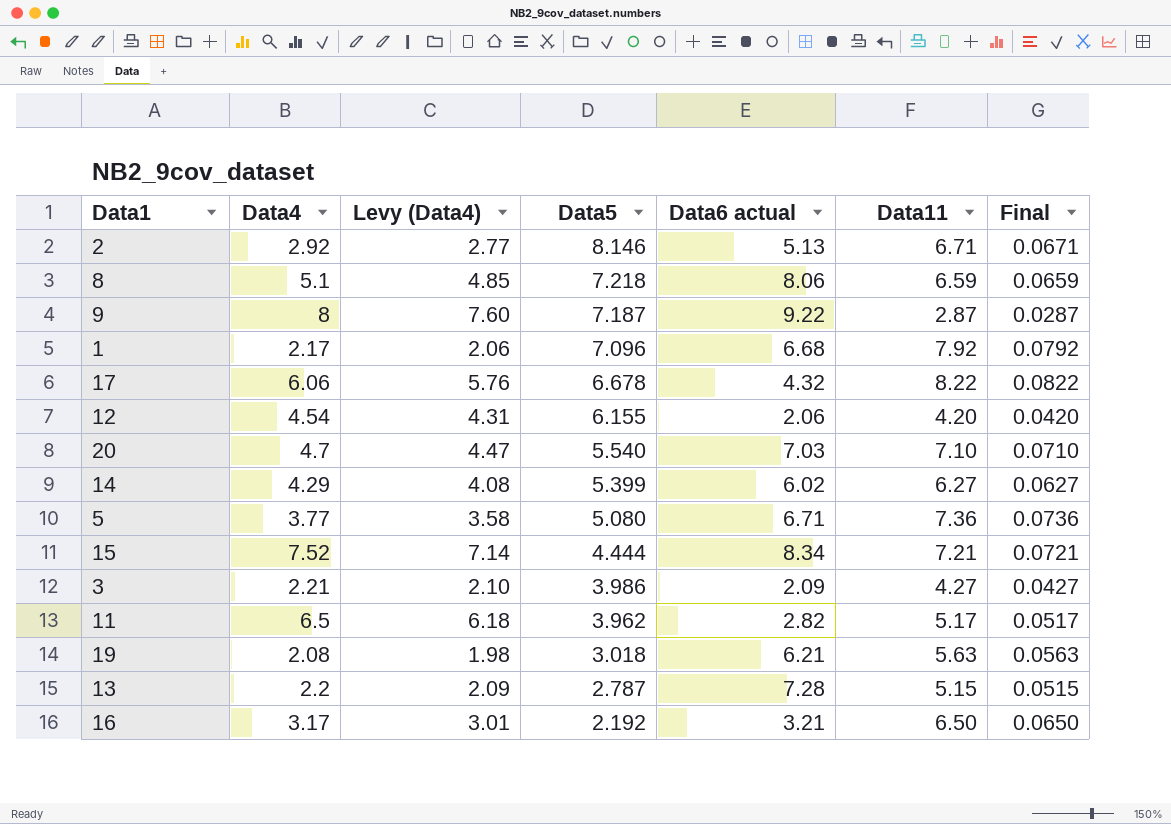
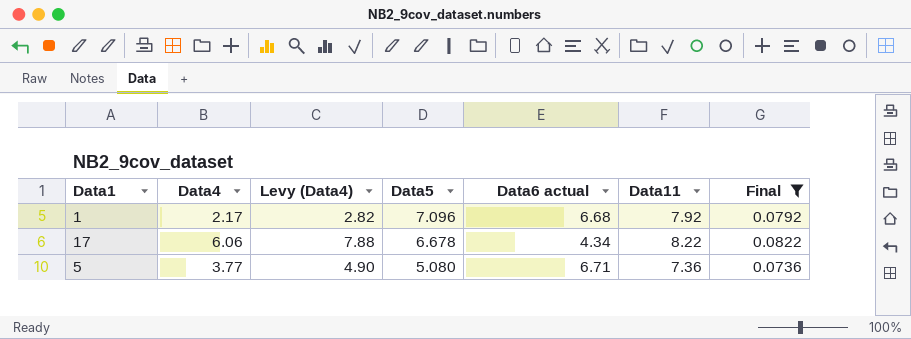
filter: none -> Final >= 0.0736
column Levy (Data4) | formula: [Data4] * 0.95 -> [Data4] * 1.3
17 | Data6 actual: 4.32 -> 4.34

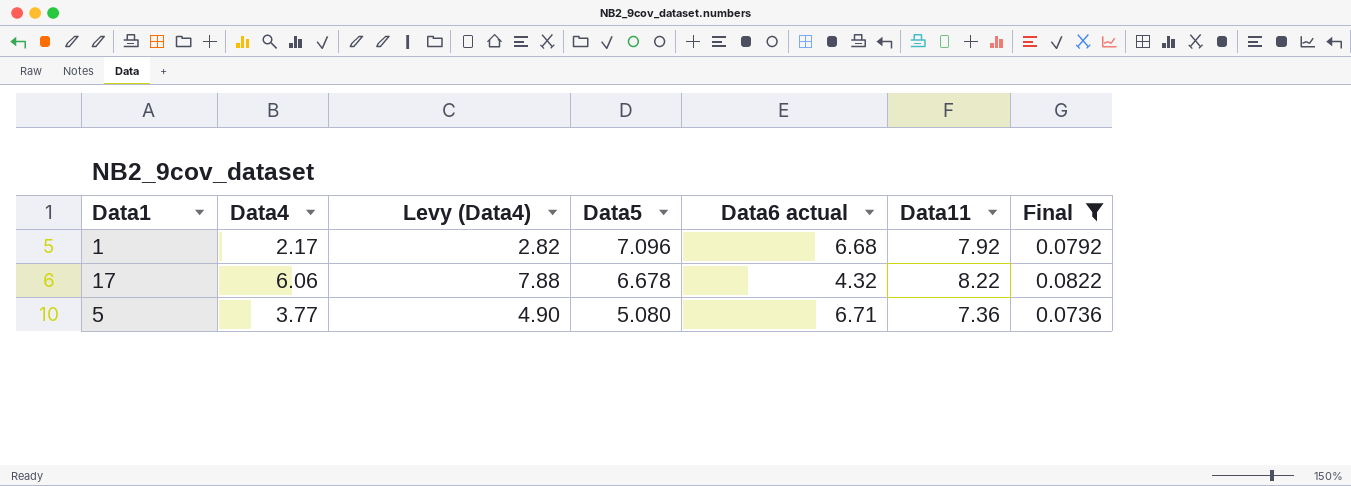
17 | Data6 actual: 4.34 -> 4.32

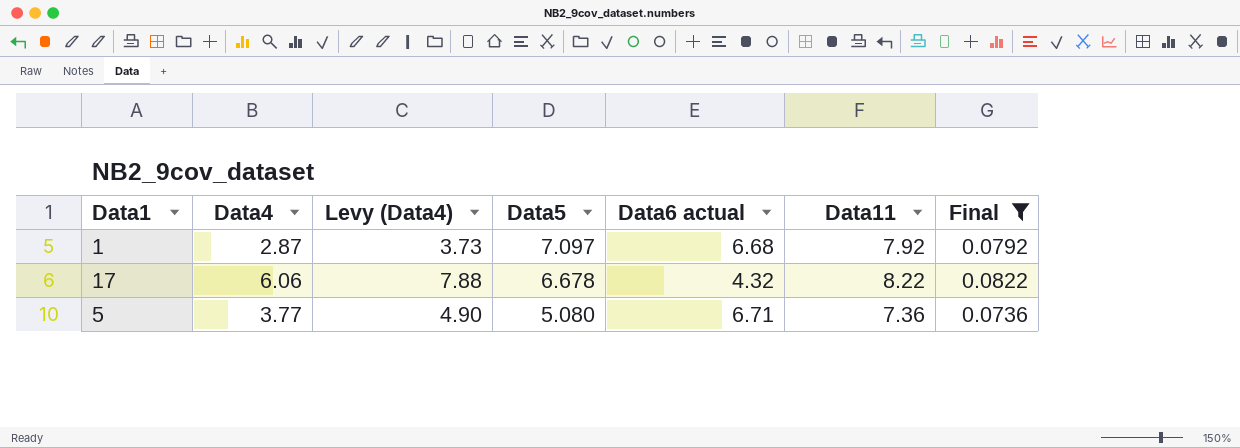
1 | Data4: 2.17 -> 2.87
1 | Levy (Data4): 2.82 -> 3.73
1 | Data5: 7.096 -> 7.097

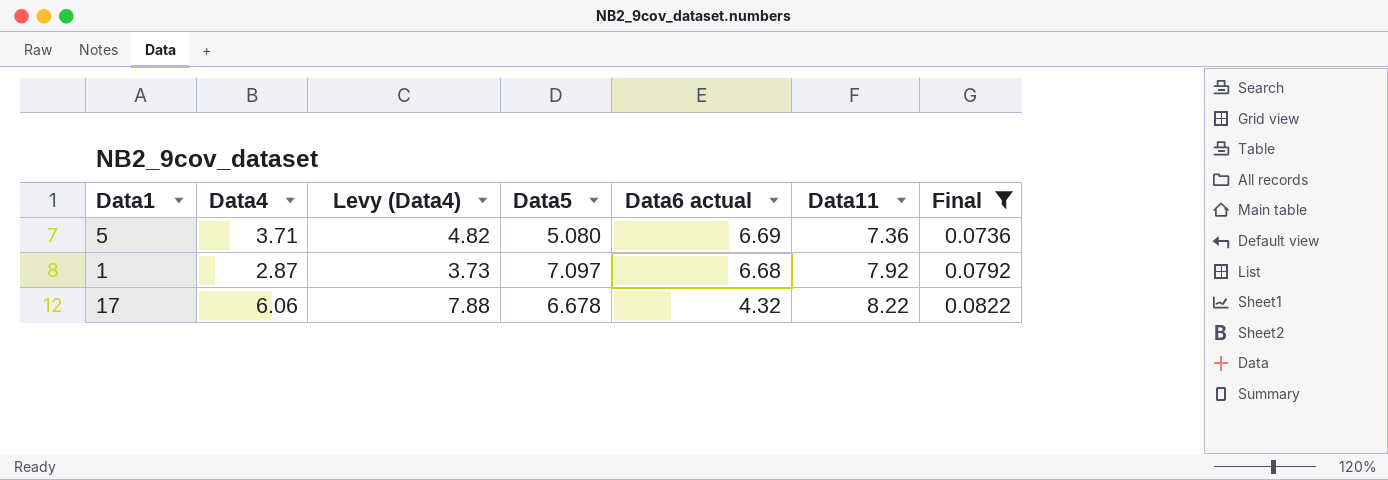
row order: Data5 descending -> Data6 actual descending
5 | Data4: 3.77 -> 3.71
5 | Levy (Data4): 4.90 -> 4.82
5 | Data6 actual: 6.71 -> 6.69

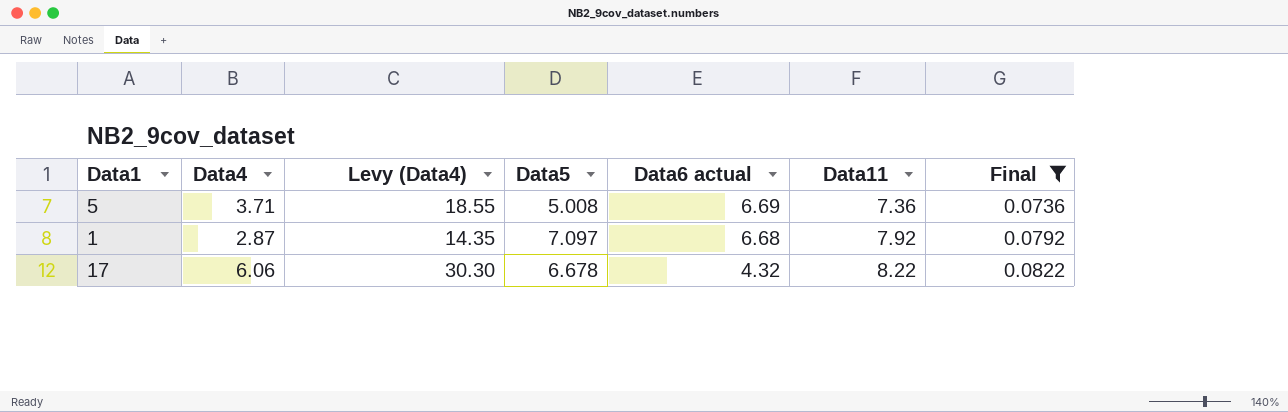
column Levy (Data4) | formula: [Data4] * 1.3 -> [Data4] * 5
5 | Data5: 5.080 -> 5.008

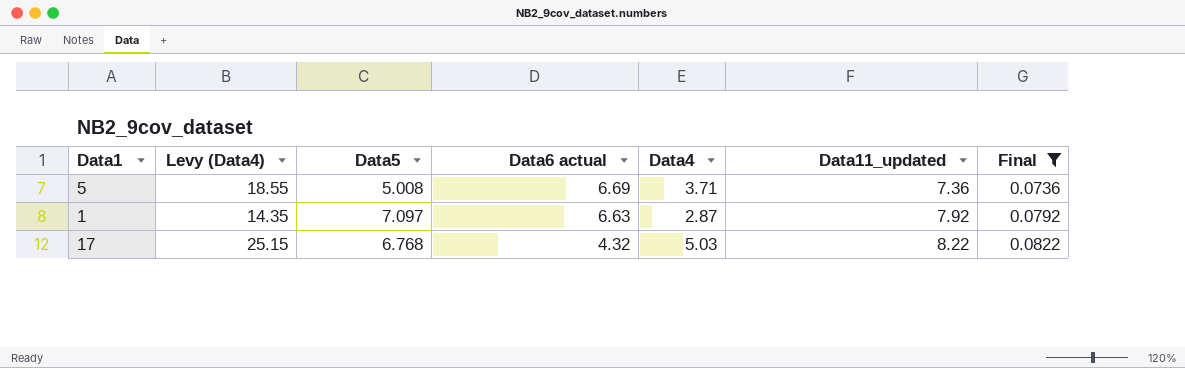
column Data4 | position: 2 -> 5
column name: Data11 -> Data11_updated
1 | Data6 actual: 6.68 -> 6.63
17 | Levy (Data4): 30.30 -> 25.15
17 | Data5: 6.678 -> 6.768
17 | Data4: 6.06 -> 5.03

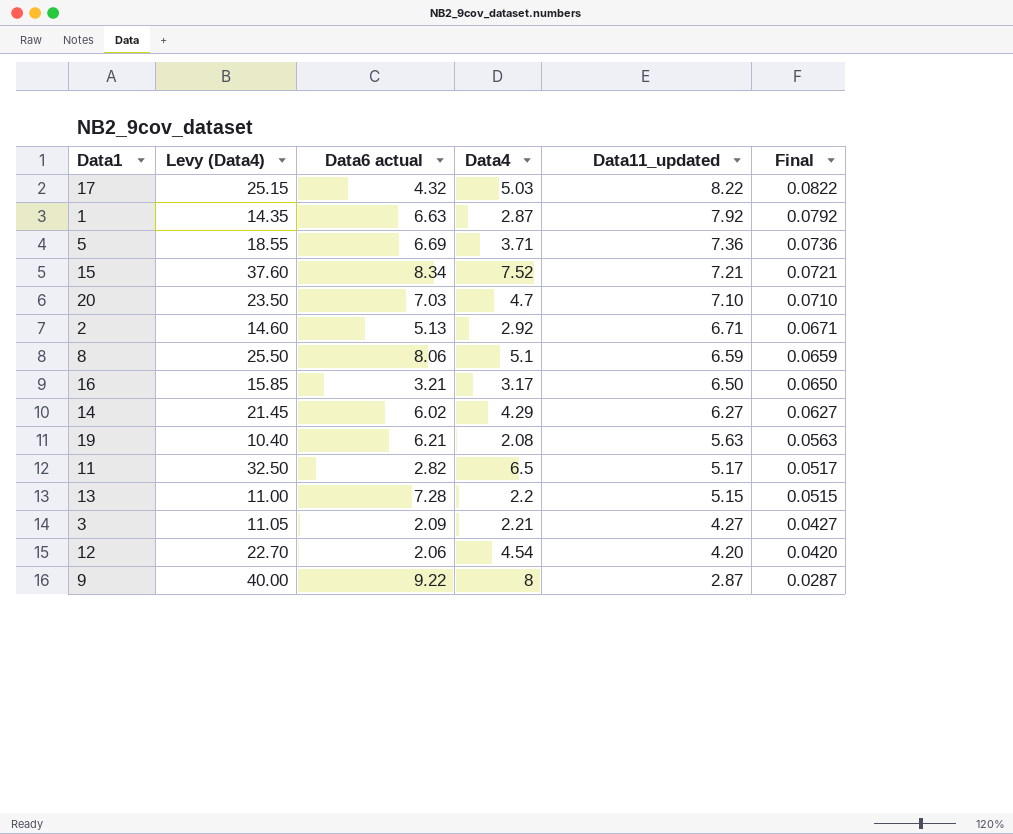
filter: Final >= 0.0736 -> none
row order: Data6 actual descending -> Data11_updated descending
column Data5 | position: 3 -> none

